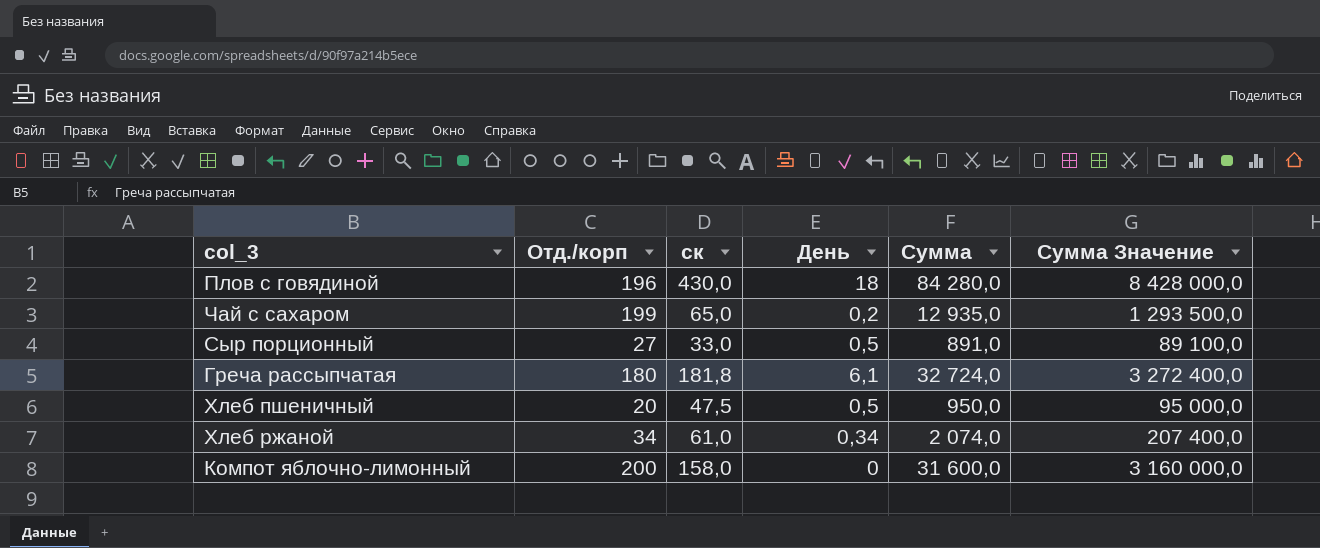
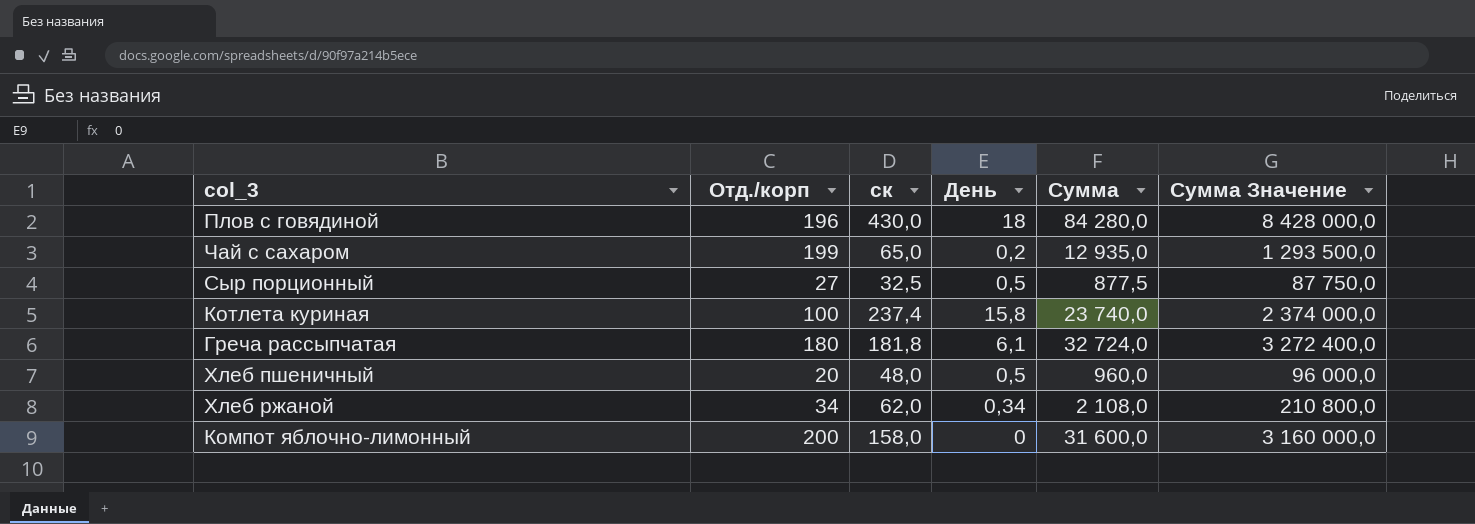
Сыр порционный | ск: 33,0 -> 32,5
Сыр порционный | Сумма: 891,0 -> 877,5
Сыр порционный | Сумма Значение: 89 100,0 -> 87 750,0
row Котлета куриная: none -> 100 | 237,4 | 15,8 | 23 740,0 | 2 374 000,0
Хлеб пшеничный | ск: 47,5 -> 48,0
Хлеб пшеничный | Сумма: 950,0 -> 960,0
Хлеб пшеничный | Сумма Значение: 95 000,0 -> 96 000,0
Хлеб ржаной | ск: 61,0 -> 62,0
Хлеб ржаной | Сумма: 2 074,0 -> 2 108,0
Хлеб ржаной | Сумма Значение: 207 400,0 -> 210 800,0

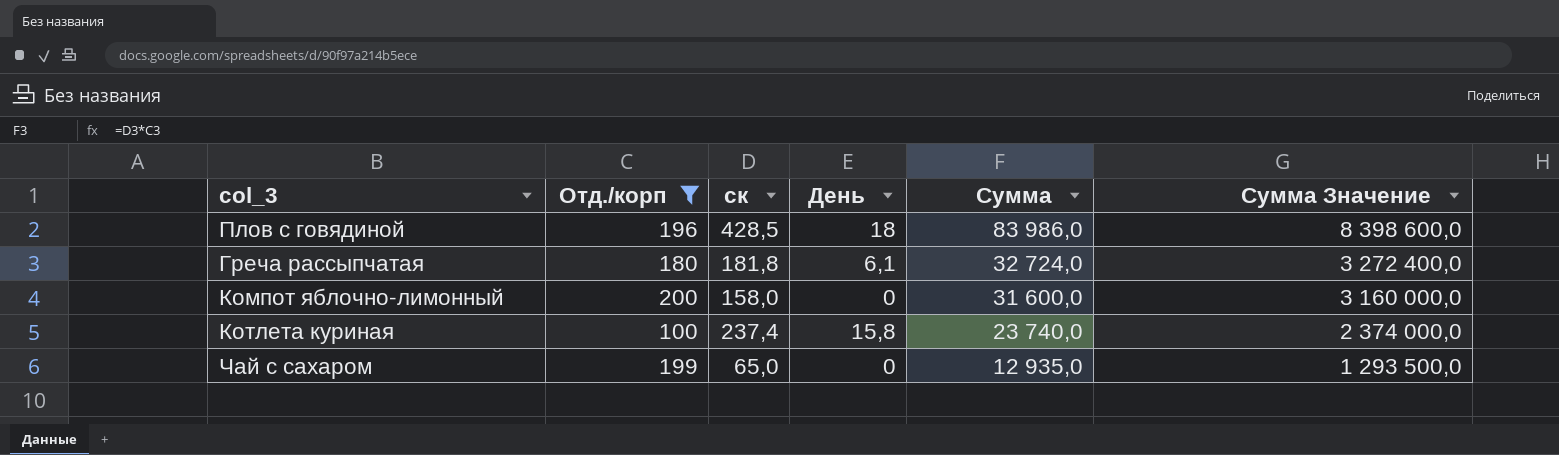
filter: none -> Отд./корп >= 100
row order: none -> Сумма descending
Плов с говядиной | ск: 430,0 -> 428,5
Плов с говядиной | Сумма: 84 280,0 -> 83 986,0
Плов с говядиной | Сумма Значение: 8 428 000,0 -> 8 398 600,0
Чай с сахаром | День: 0,2 -> 0

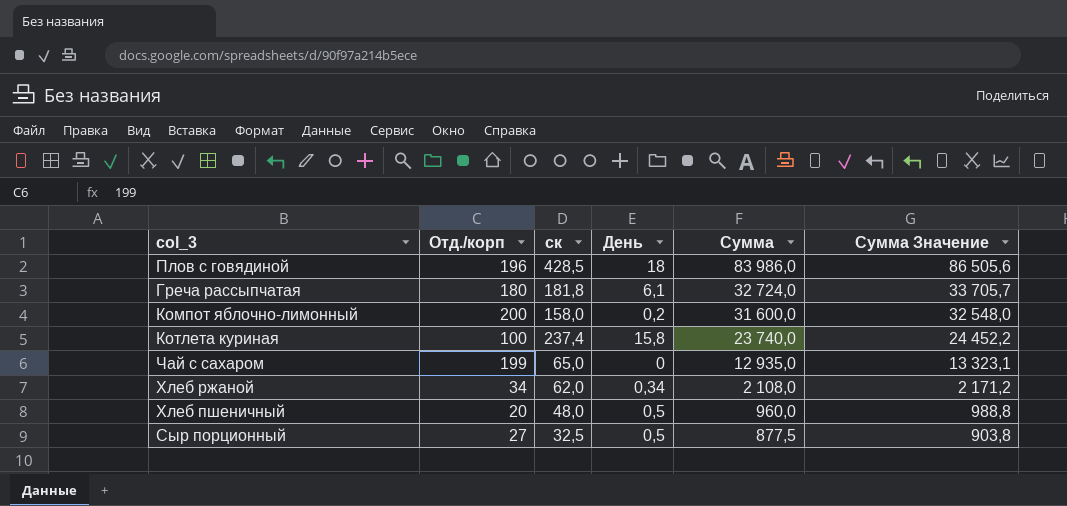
filter: Отд./корп >= 100 -> none
column Сумма Значение | formula: [Сумма] * 100 -> [Сумма] * 1,03
Компот яблочно-лимонный | День: 0 -> 0,2

